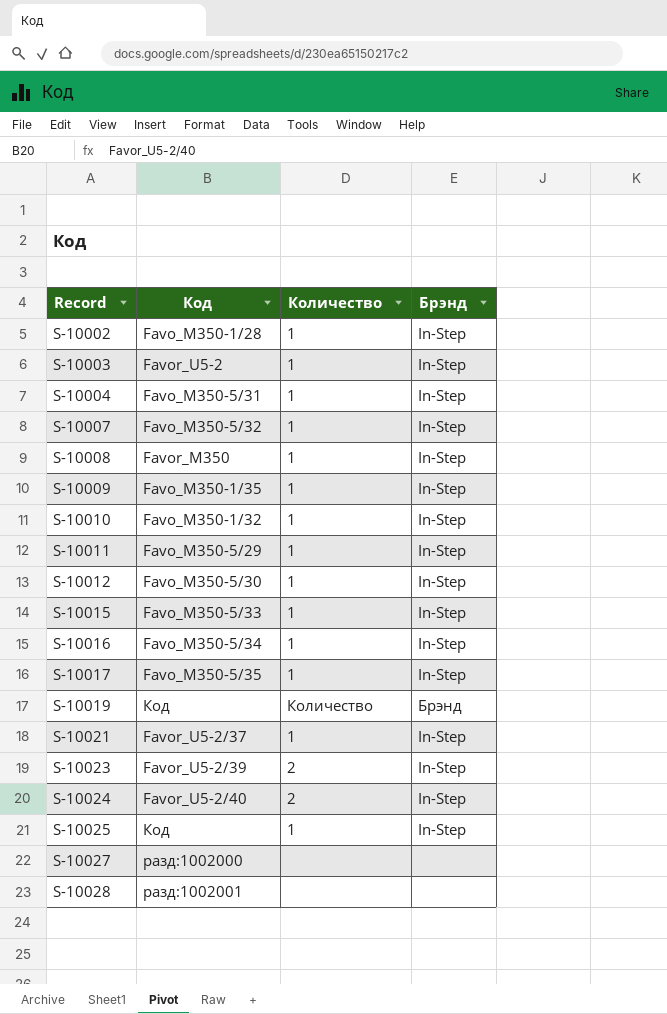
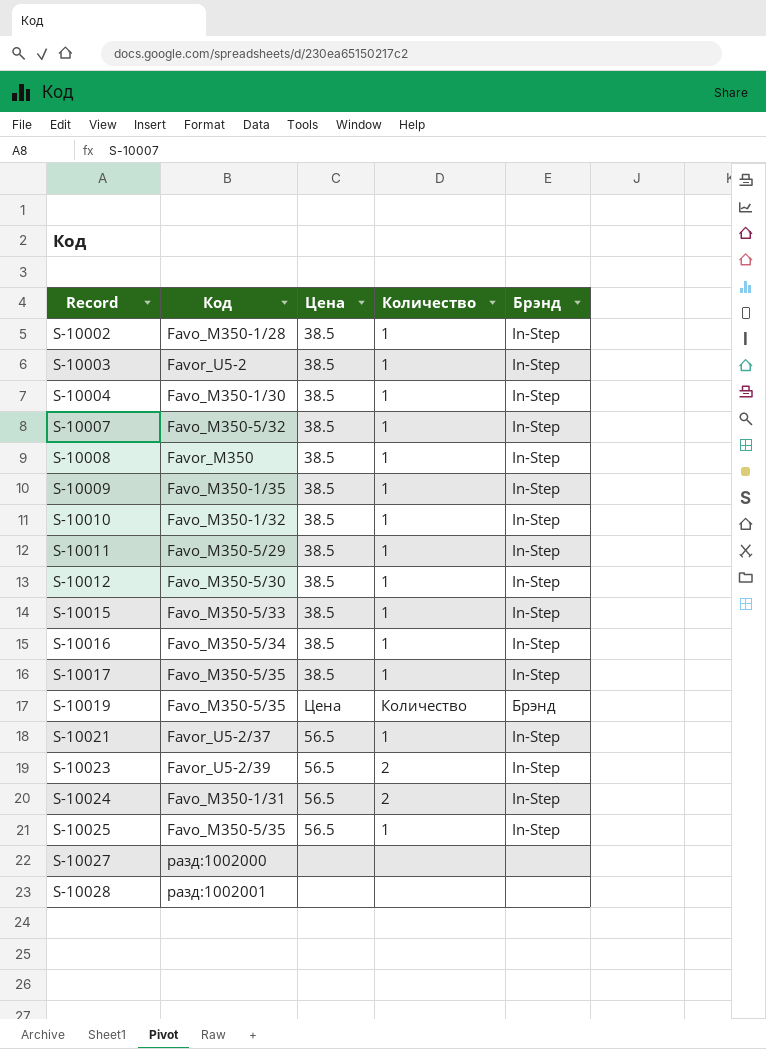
column Цена | position: none -> 3
S-10004 | Код: Favo_M350-5/31 -> Favo_M350-1/30
S-10019 | Код: Код -> Favo_M350-5/35
S-10024 | Код: Favor_U5-2/40 -> Favo_M350-1/31
S-10025 | Код: Код -> Favo_M350-5/35

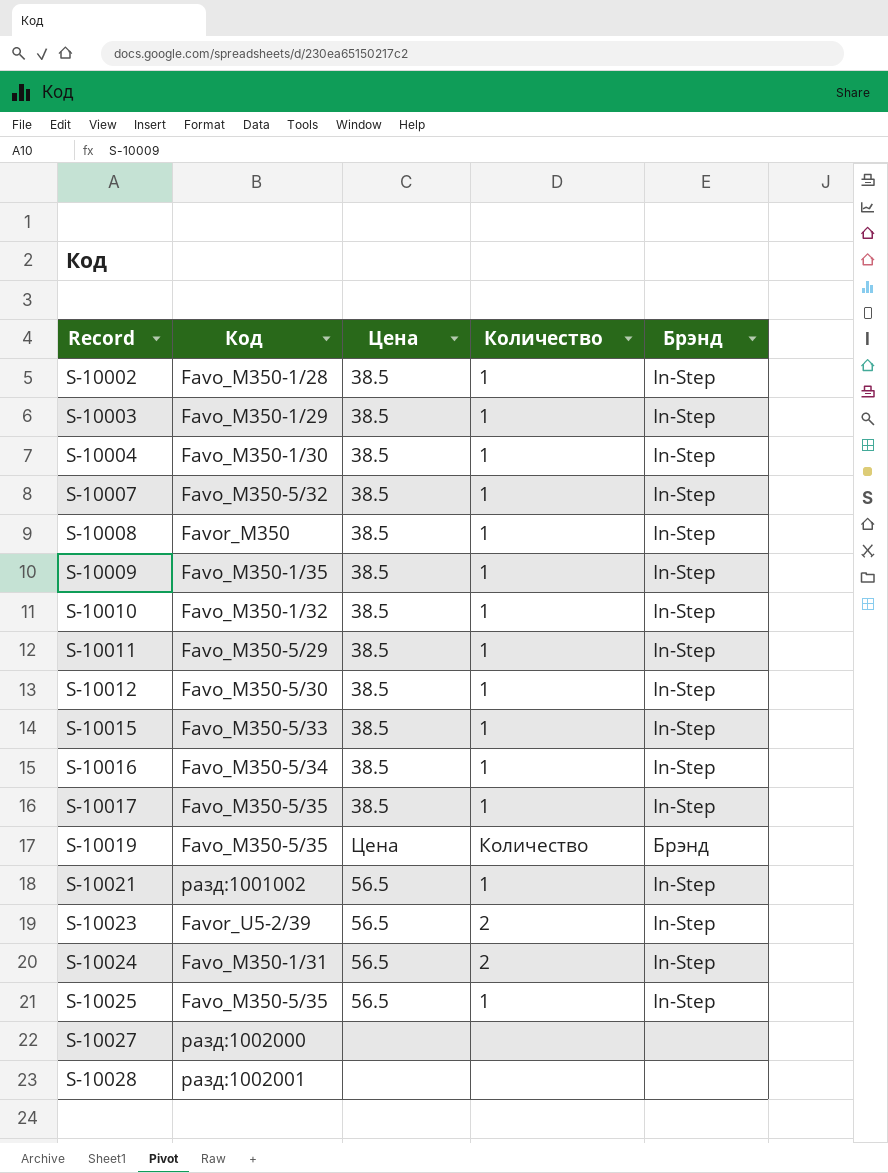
S-10003 | Код: Favor_U5-2 -> Favo_M350-1/29
S-10021 | Код: Favor_U5-2/37 -> разд:1001002

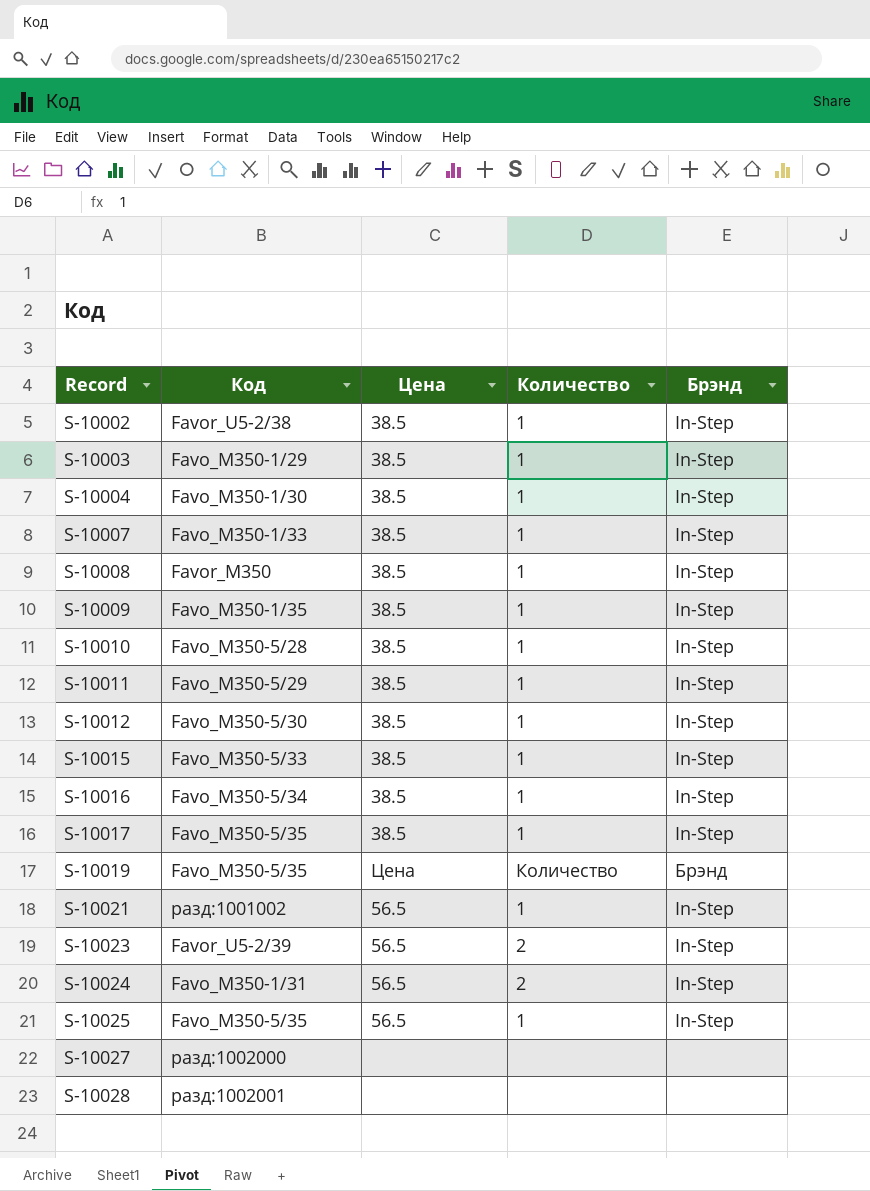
S-10002 | Код: Favo_M350-1/28 -> Favor_U5-2/38
S-10007 | Код: Favo_M350-5/32 -> Favo_M350-1/33
S-10010 | Код: Favo_M350-1/32 -> Favo_M350-5/28

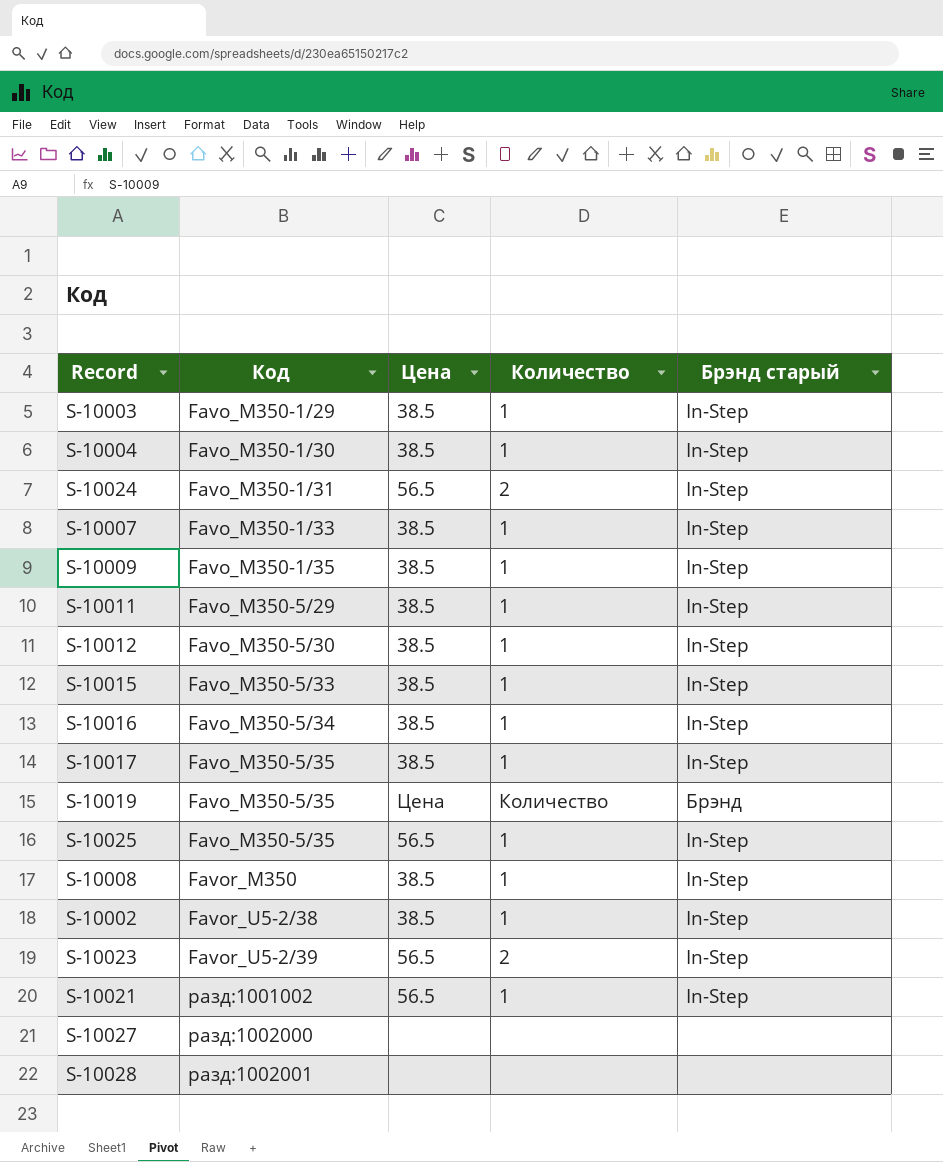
row order: Record ascending -> Код ascending
column name: Брэнд -> Брэнд старый
row S-10010: Favo_M350-5/28 | 38.5 | 1 | In-Step -> none

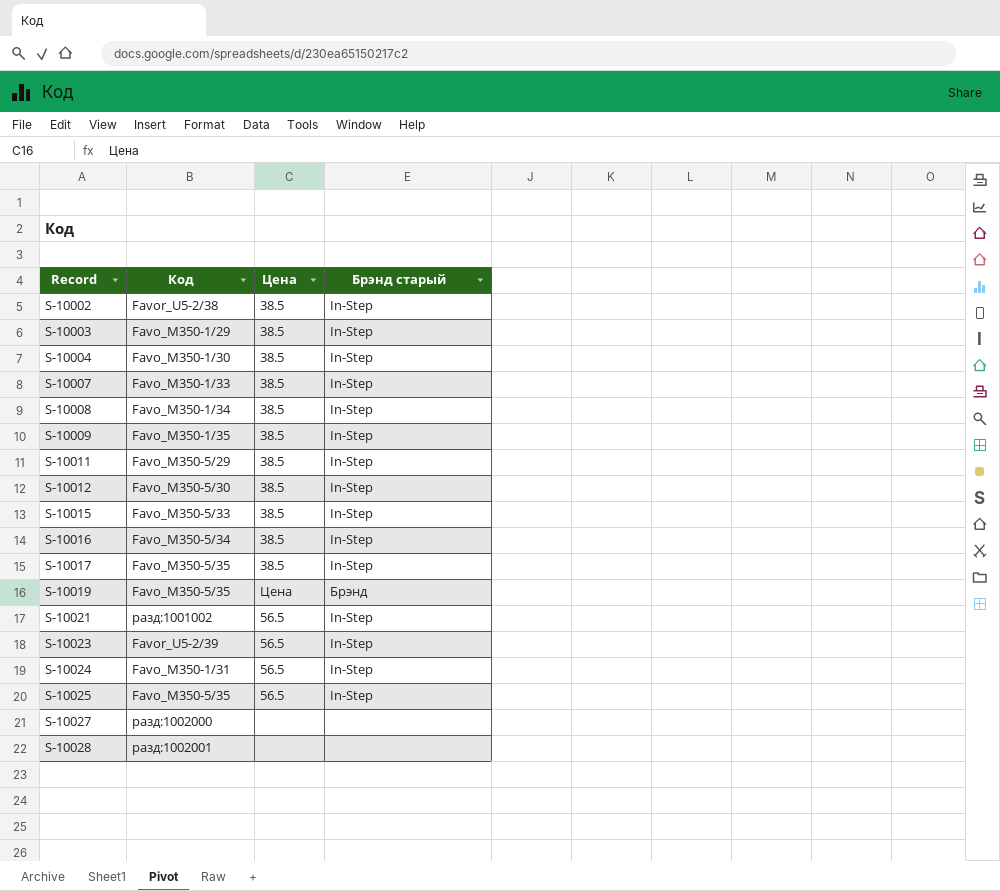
row order: Код ascending -> Record ascending
column Количество | position: 4 -> none
S-10008 | Код: Favor_M350 -> Favo_M350-1/34

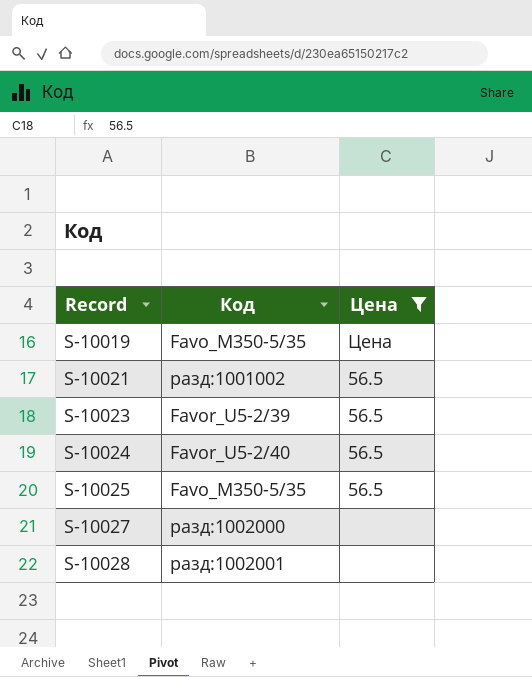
filter: none -> Цена != 38.5
column Брэнд старый | position: 4 -> none
S-10024 | Код: Favo_M350-1/31 -> Favor_U5-2/40

